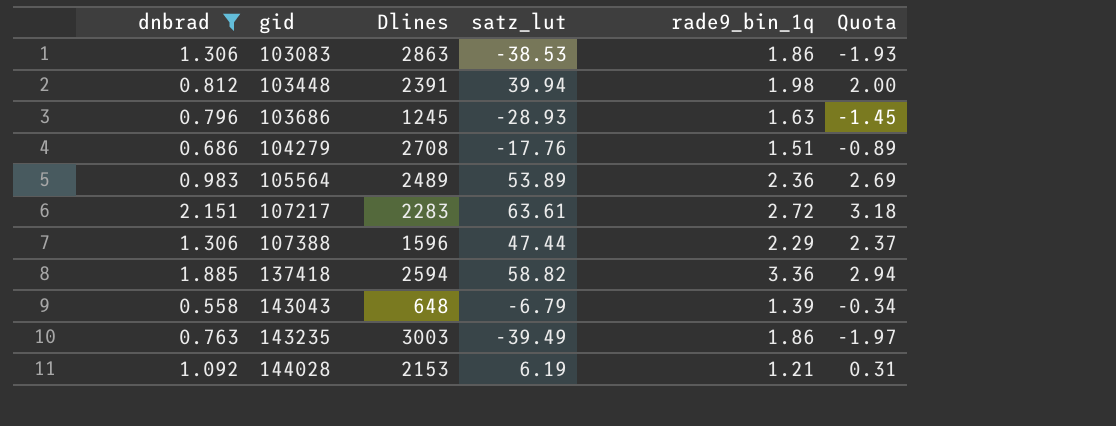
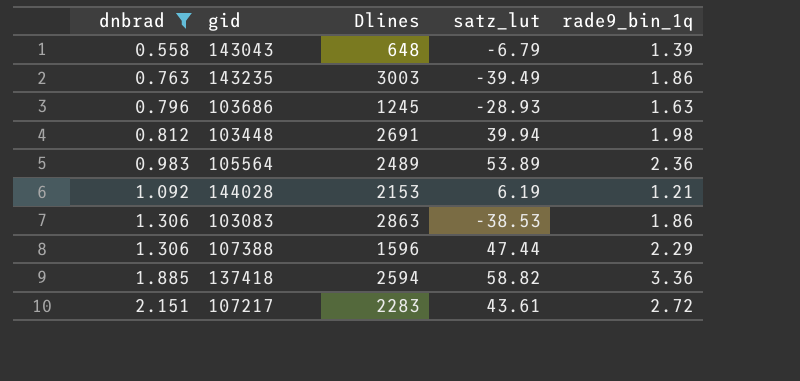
row order: gid ascending -> dnbrad ascending
column Quota | formula: [satz_lut] * 0.05 -> none
row 104279: 0.686 | 2708 | -17.76 | 1.51 | -0.89 -> none
103448 | Dlines: 2391 -> 2691
107217 | satz_lut: 63.61 -> 43.61

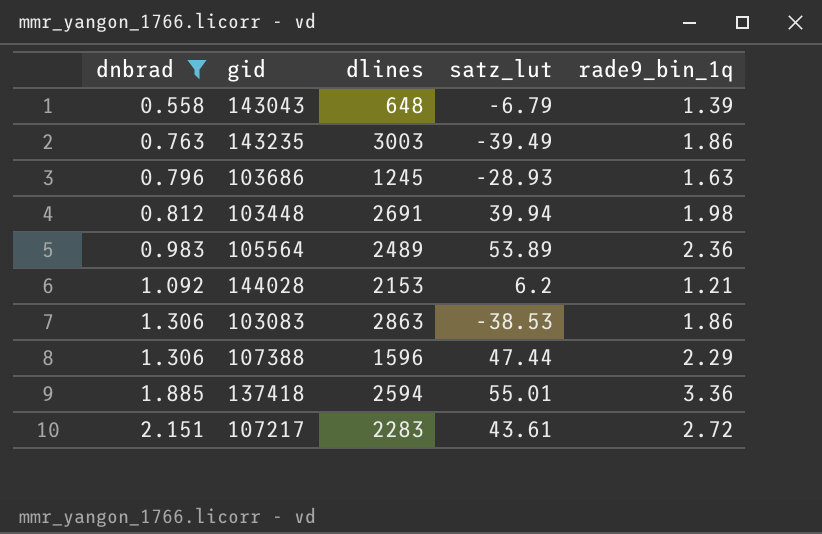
column name: Dlines -> dlines
144028 | satz_lut: 6.19 -> 6.2
137418 | satz_lut: 58.82 -> 55.01

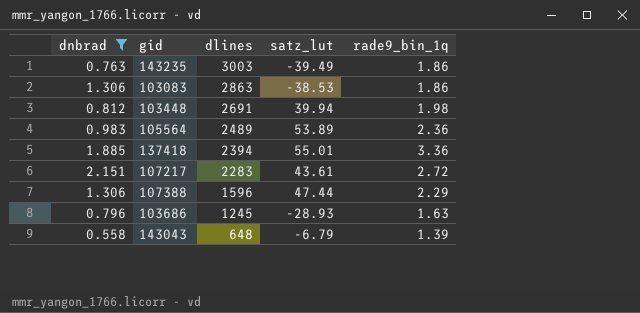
row order: dnbrad ascending -> dlines descending
row 144028: 1.092 | 2153 | 6.2 | 1.21 -> none
137418 | dlines: 2594 -> 2394

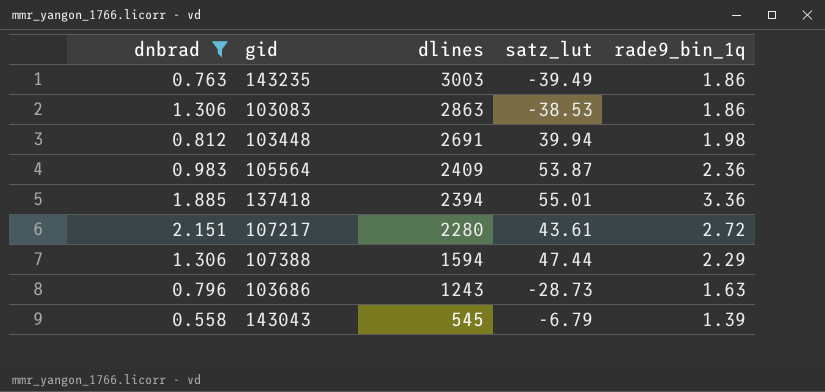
105564 | dlines: 2489 -> 2409
105564 | satz_lut: 53.89 -> 53.87
107217 | dlines: 2283 -> 2280
107388 | dlines: 1596 -> 1594
103686 | dlines: 1245 -> 1243
103686 | satz_lut: -28.93 -> -28.73
143043 | dlines: 648 -> 545

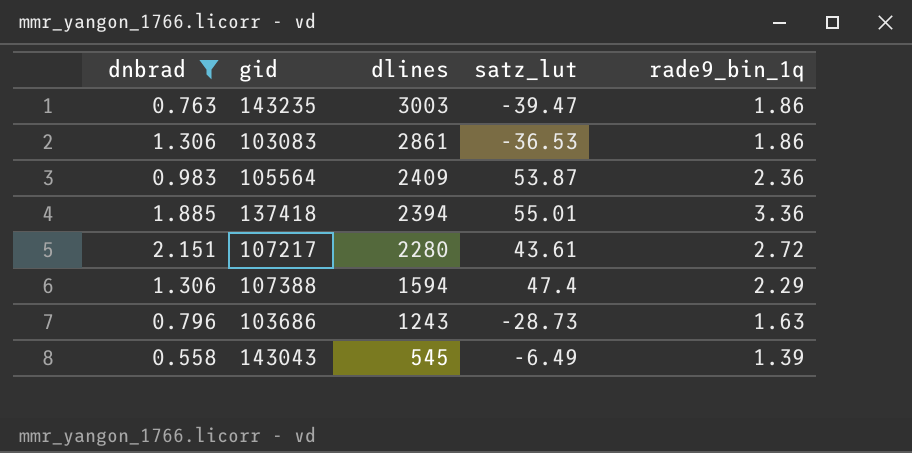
row 103448: 0.812 | 2691 | 39.94 | 1.98 -> none
143235 | satz_lut: -39.49 -> -39.47
103083 | dlines: 2863 -> 2861
103083 | satz_lut: -38.53 -> -36.53
107388 | satz_lut: 47.44 -> 47.4
143043 | satz_lut: -6.79 -> -6.49

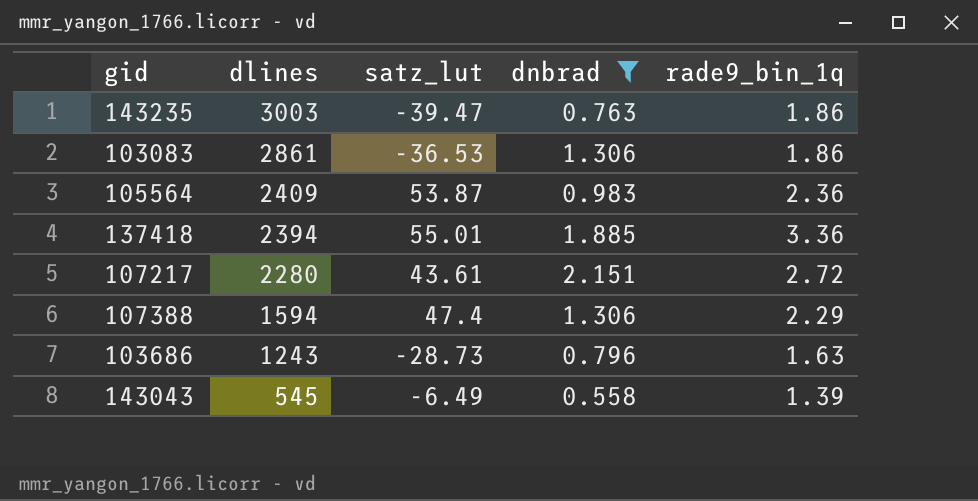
column dnbrad | position: 1 -> 4

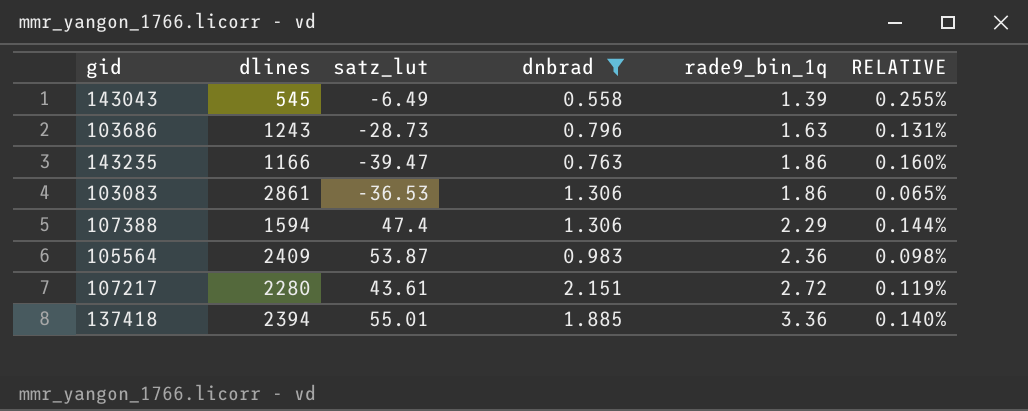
row order: dlines descending -> rade9_bin_1q ascending
column RELATIVE | formula: none -> [rade9_bin_1q] / [dlines]
143235 | dlines: 3003 -> 1166

